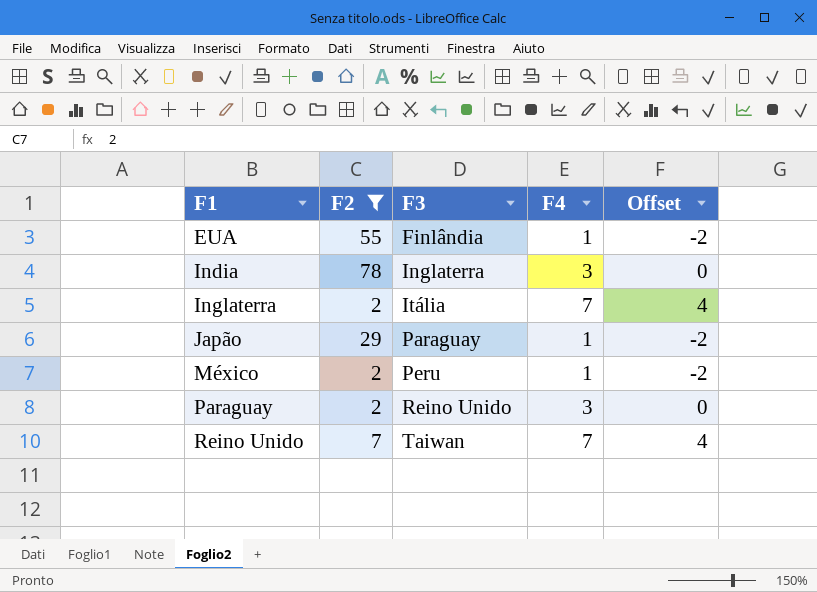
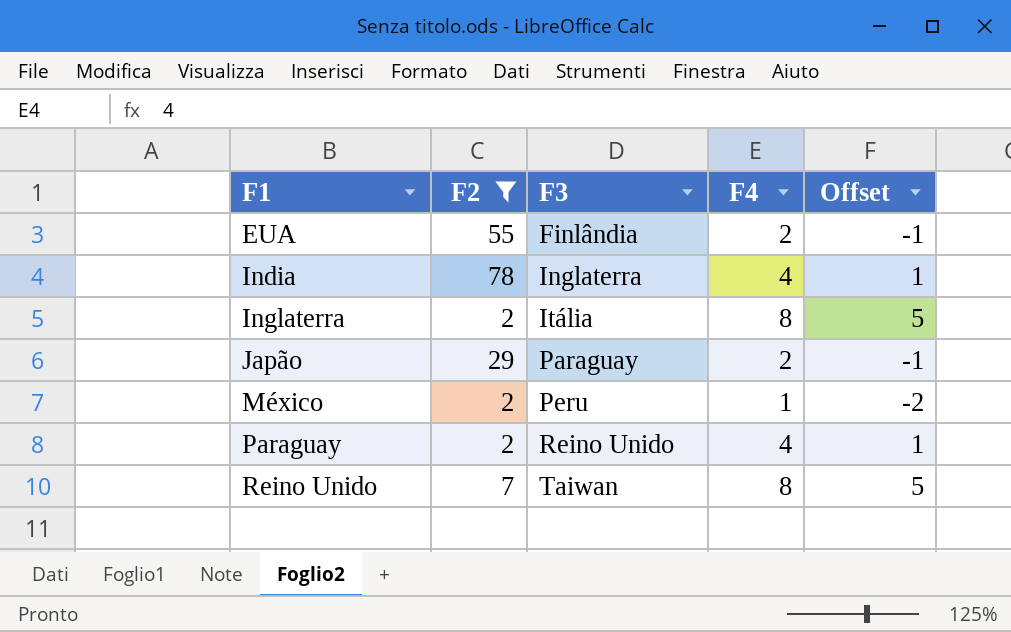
EUA | F4: 1 -> 2
EUA | Offset: -2 -> -1
India | F4: 3 -> 4
India | Offset: 0 -> 1
Inglaterra | F4: 7 -> 8
Inglaterra | Offset: 4 -> 5
Japão | F4: 1 -> 2
Japão | Offset: -2 -> -1
Paraguay | F4: 3 -> 4
Paraguay | Offset: 0 -> 1
Reino Unido | F4: 7 -> 8
Reino Unido | Offset: 4 -> 5

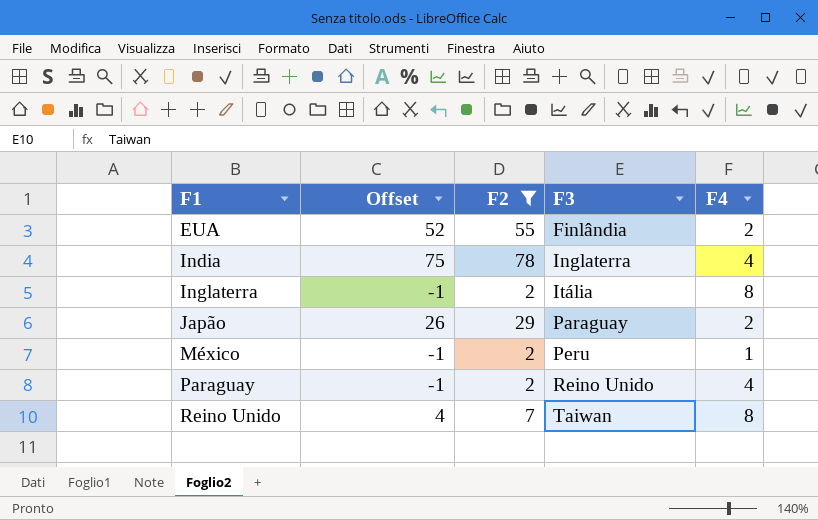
column Offset | formula: [F4] - 3 -> [F2] - 3
column Offset | position: 5 -> 2

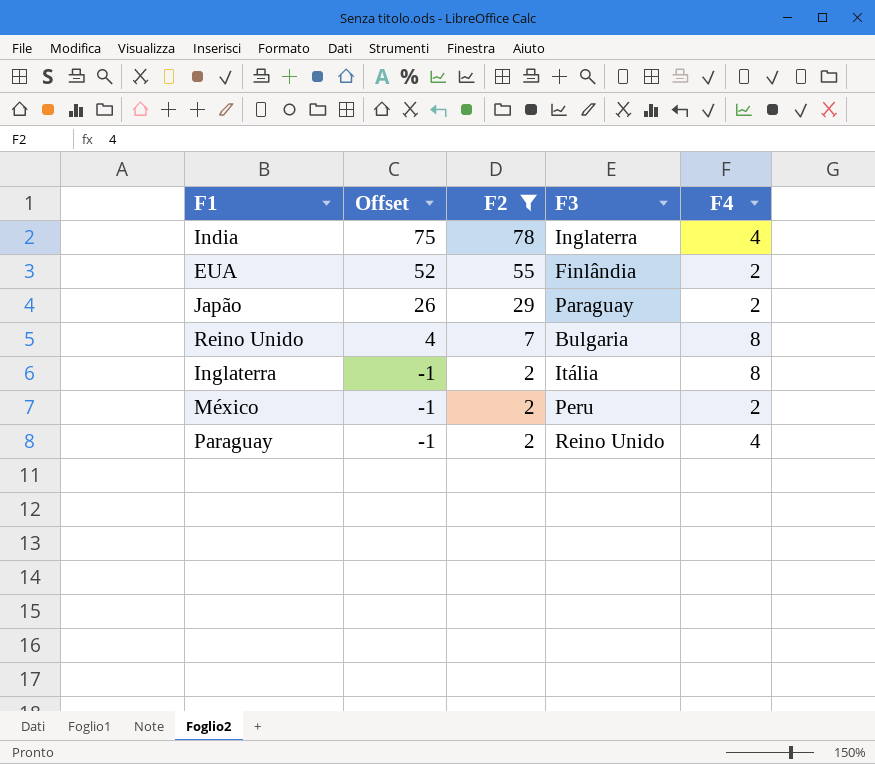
row order: F1 ascending -> Offset descending
Reino Unido | F3: Taiwan -> Bulgaria
México | F4: 1 -> 2

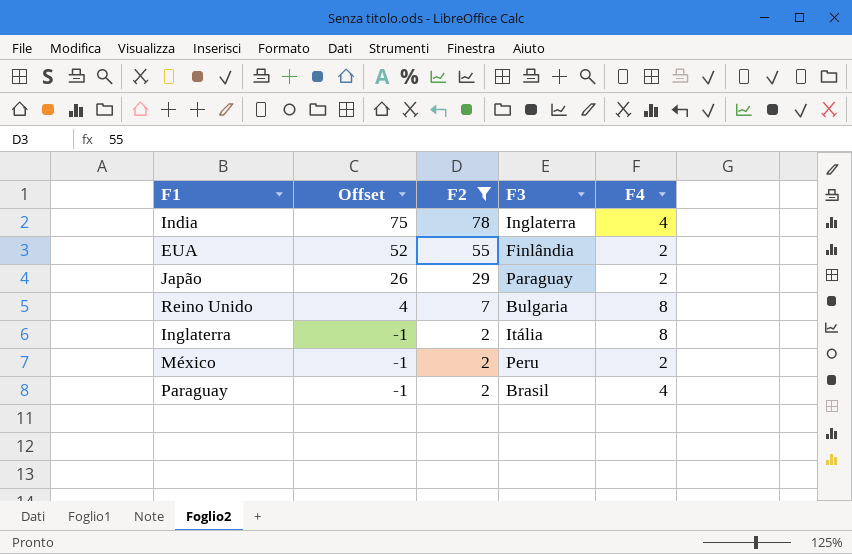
Paraguay | F3: Reino Unido -> Brasil

